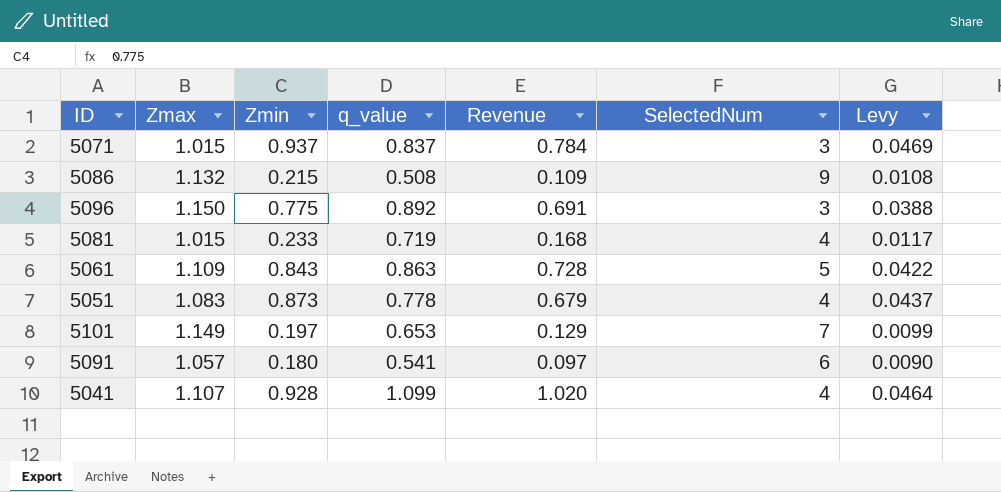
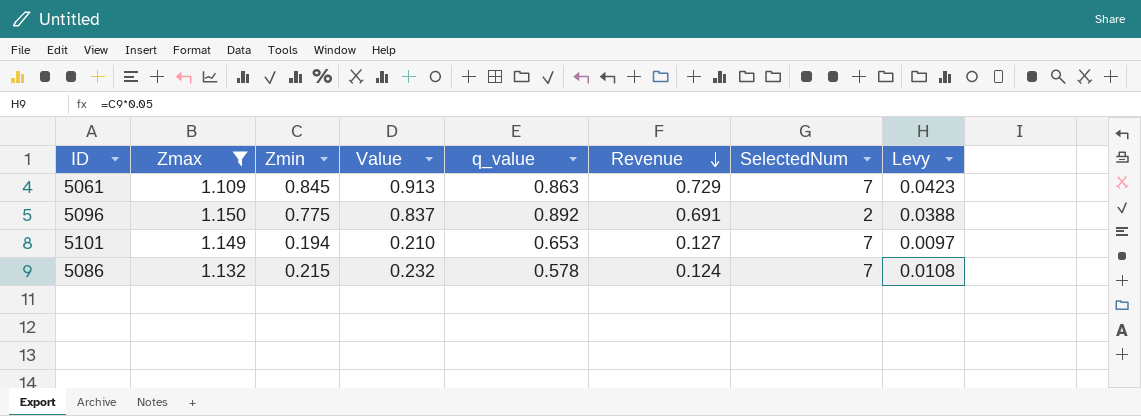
filter: none -> Zmax >= 1.109
row order: none -> Revenue descending
column Value | formula: none -> [Zmin] * 1.08
5061 | Zmin: 0.843 -> 0.845
5061 | Revenue: 0.728 -> 0.729
5061 | SelectedNum: 5 -> 7
5061 | Levy: 0.0422 -> 0.0423
5096 | SelectedNum: 3 -> 2
5101 | Zmin: 0.197 -> 0.194
5101 | Revenue: 0.129 -> 0.127
5101 | Levy: 0.0099 -> 0.0097
5086 | q_value: 0.508 -> 0.578
5086 | Revenue: 0.109 -> 0.124
5086 | SelectedNum: 9 -> 7

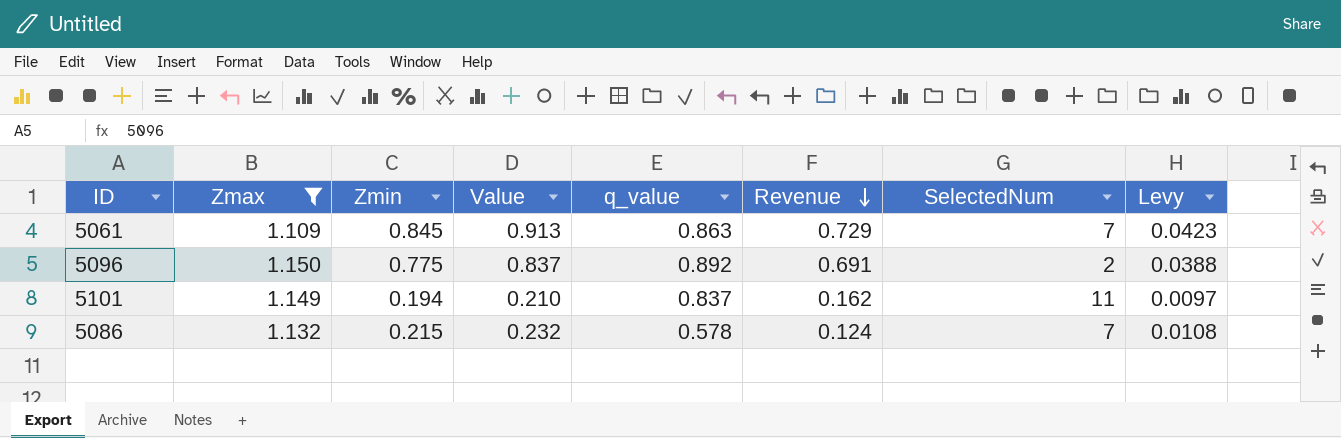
5101 | q_value: 0.653 -> 0.837
5101 | Revenue: 0.127 -> 0.162
5101 | SelectedNum: 7 -> 11

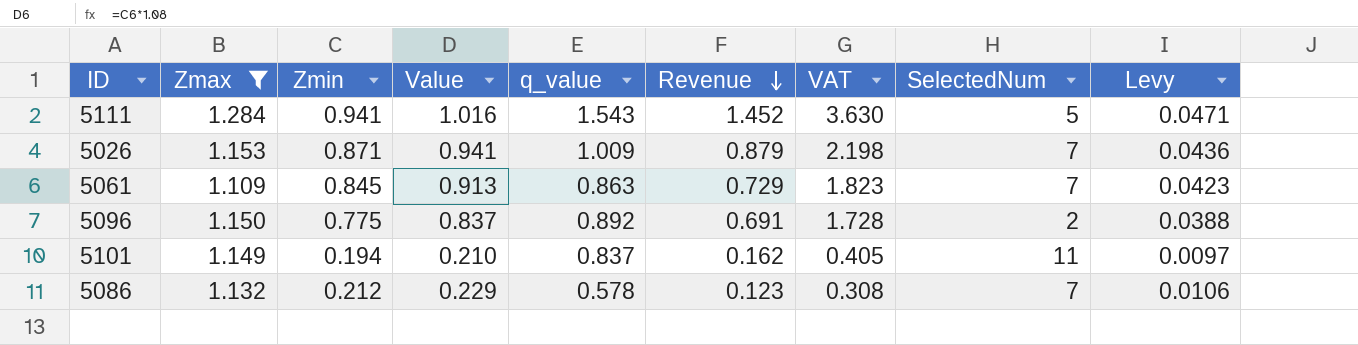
column VAT | formula: none -> [Revenue] * 2.5
row 5111: none -> 1.284 | 0.941 | 1.016 | 1.543 | 1.452 | 3.630 | 5 | 0.0471
row 5026: none -> 1.153 | 0.871 | 0.941 | 1.009 | 0.879 | 2.198 | 7 | 0.0436
5086 | Zmin: 0.215 -> 0.212
5086 | Value: 0.232 -> 0.229
5086 | Revenue: 0.124 -> 0.123
5086 | Levy: 0.0108 -> 0.0106

